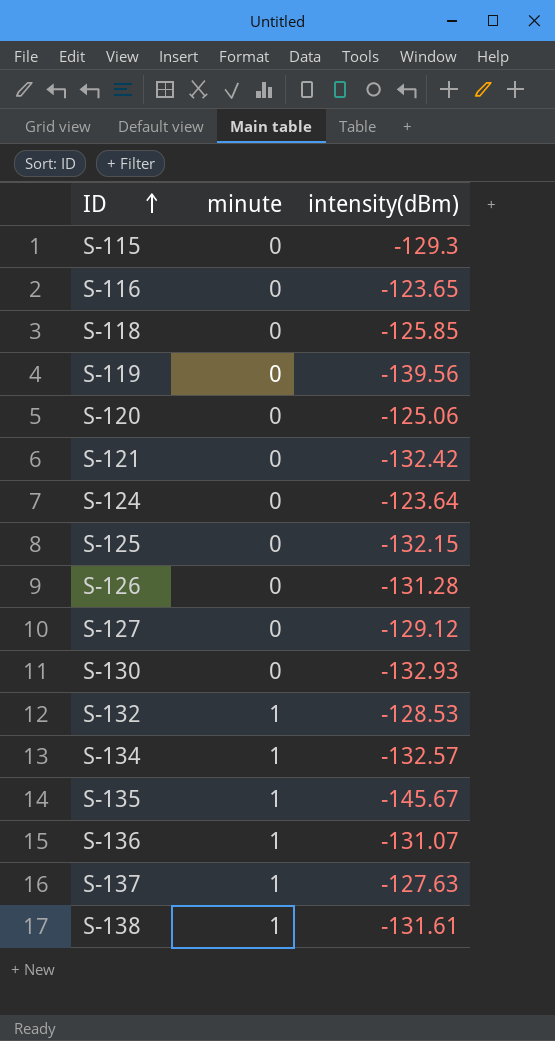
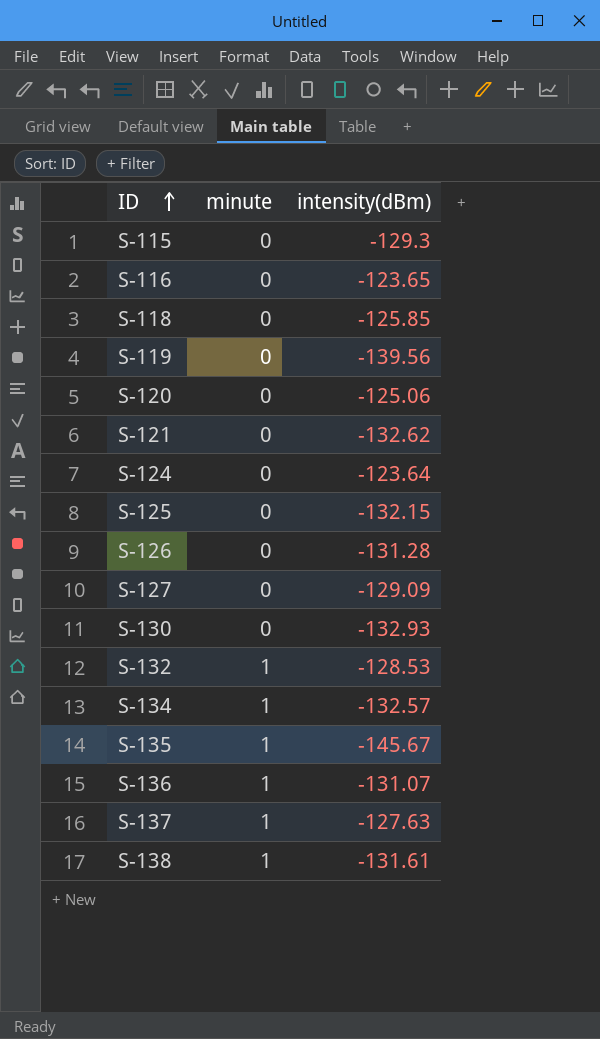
S-121 | intensity(dBm): -132.42 -> -132.62
S-127 | intensity(dBm): -129.12 -> -129.09

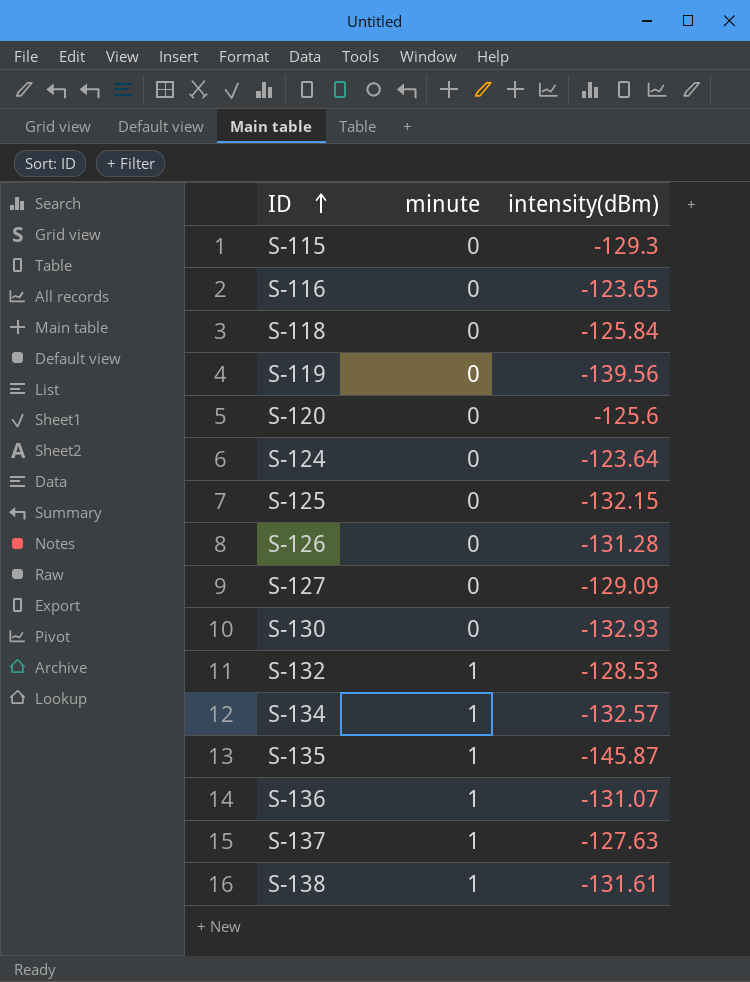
row S-121: 0 | -132.62 -> none
S-118 | intensity(dBm): -125.85 -> -125.84
S-120 | intensity(dBm): -125.06 -> -125.6
S-135 | intensity(dBm): -145.67 -> -145.87

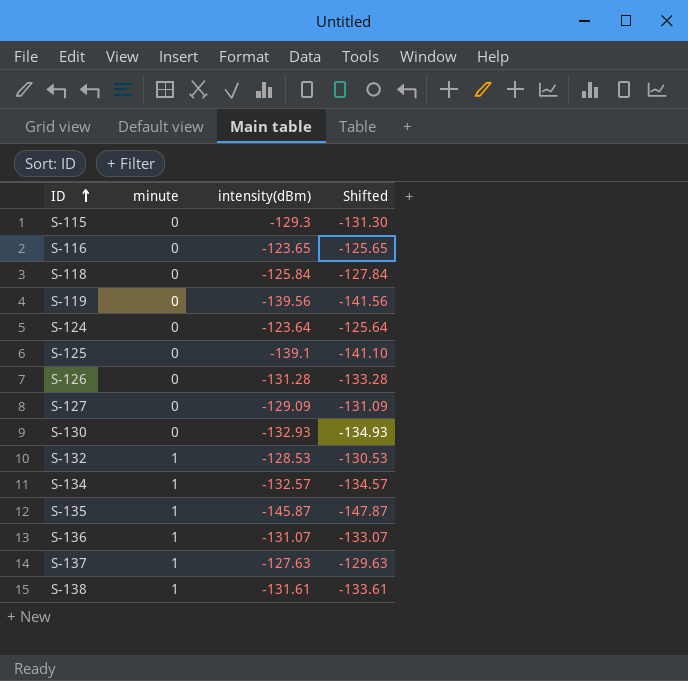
column Shifted | formula: none -> [intensity(dBm)] - 2
row S-120: 0 | -125.6 -> none
S-125 | intensity(dBm): -132.15 -> -139.1

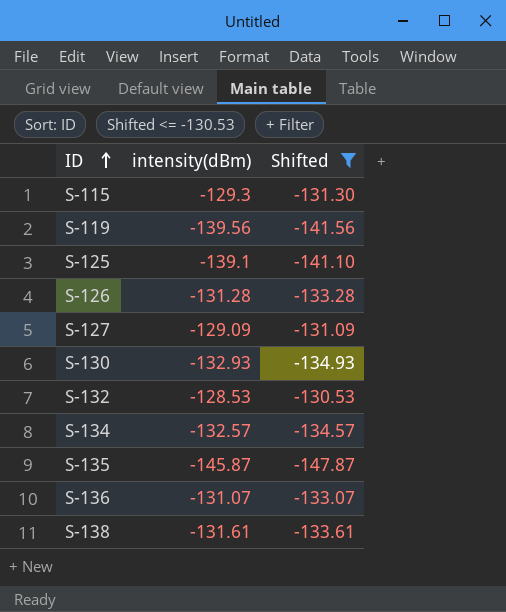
filter: none -> Shifted <= -130.53
column minute | position: 2 -> none

